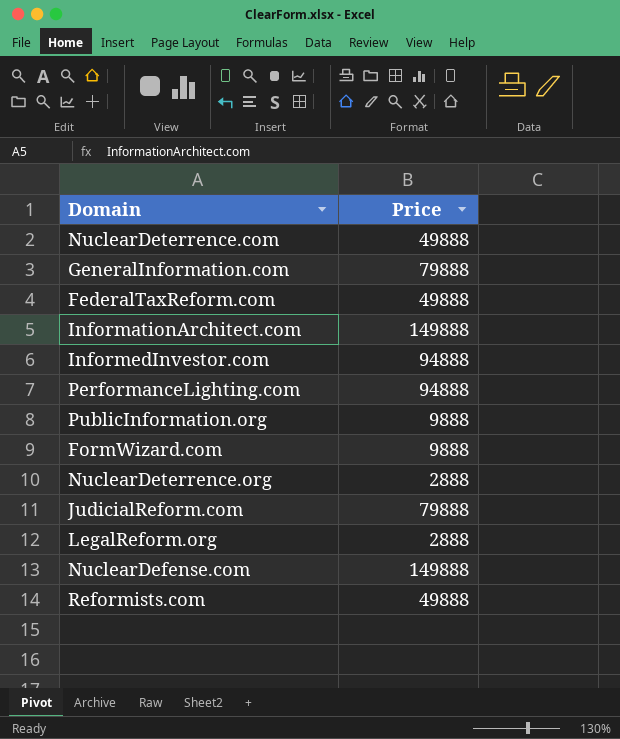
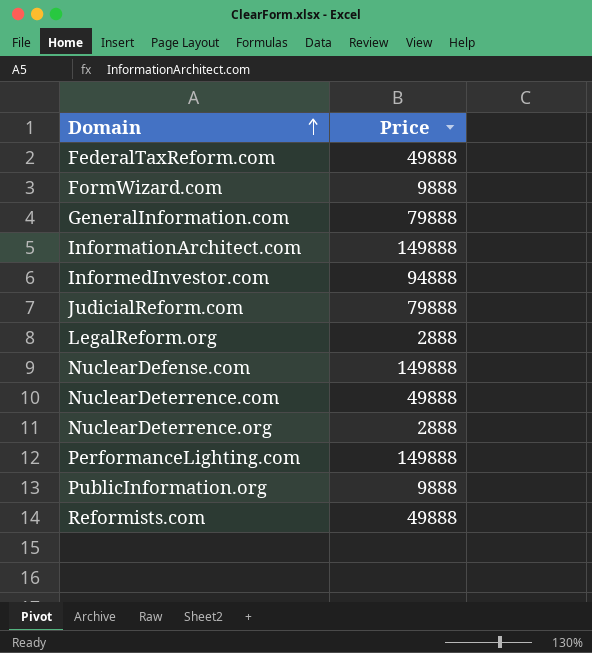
row order: none -> Domain ascending
PerformanceLighting.com | Price: 94888 -> 149888

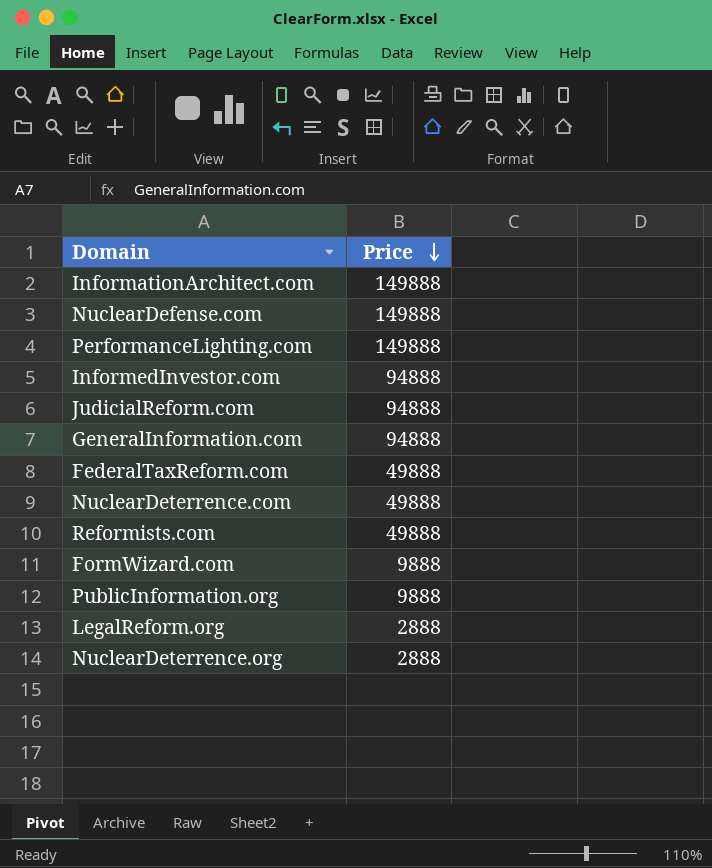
row order: Domain ascending -> Price descending
JudicialReform.com | Price: 79888 -> 94888
GeneralInformation.com | Price: 79888 -> 94888

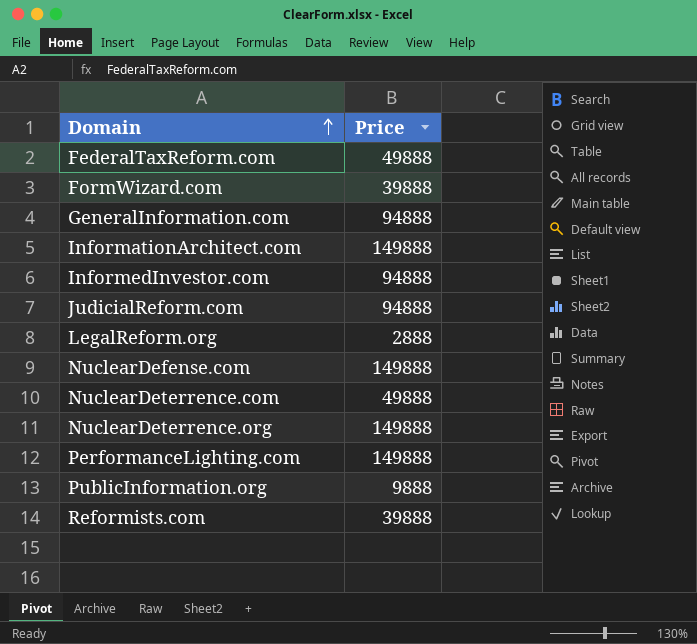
row order: Price descending -> Domain ascending
FormWizard.com | Price: 9888 -> 39888
NuclearDeterrence.org | Price: 2888 -> 149888
Reformists.com | Price: 49888 -> 39888

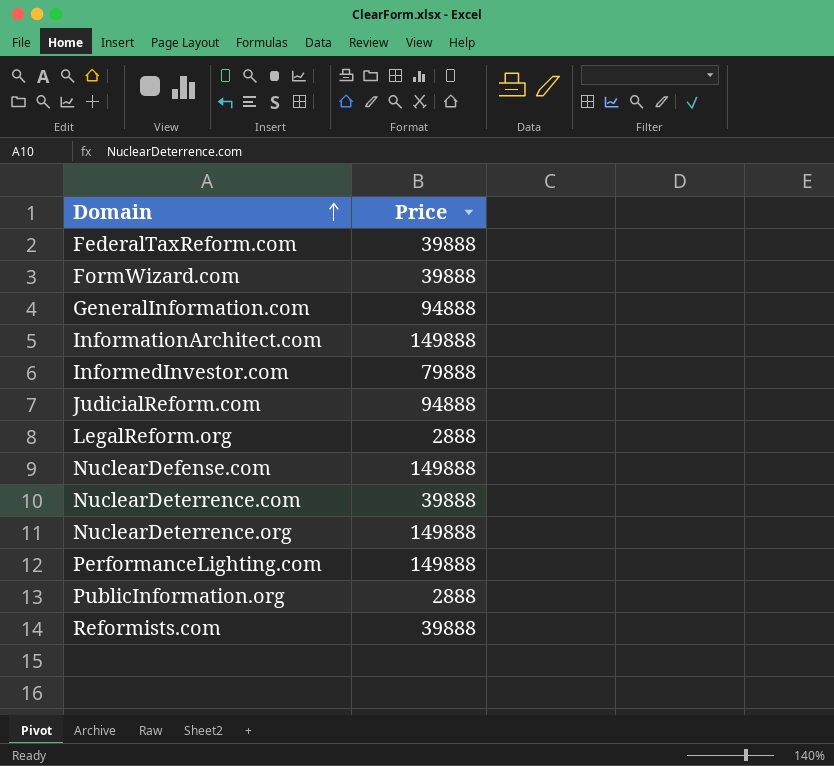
FederalTaxReform.com | Price: 49888 -> 39888
InformedInvestor.com | Price: 94888 -> 79888
NuclearDeterrence.com | Price: 49888 -> 39888
PublicInformation.org | Price: 9888 -> 2888

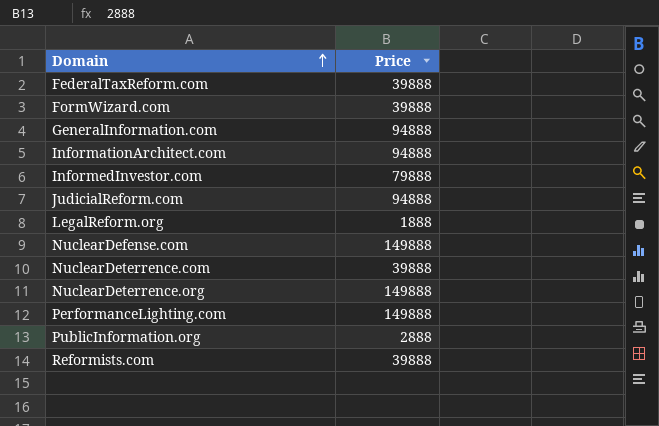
InformationArchitect.com | Price: 149888 -> 94888
LegalReform.org | Price: 2888 -> 1888

